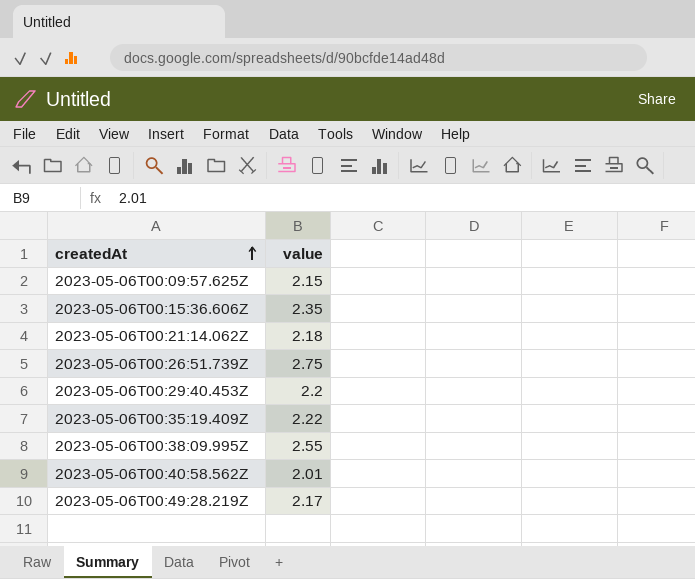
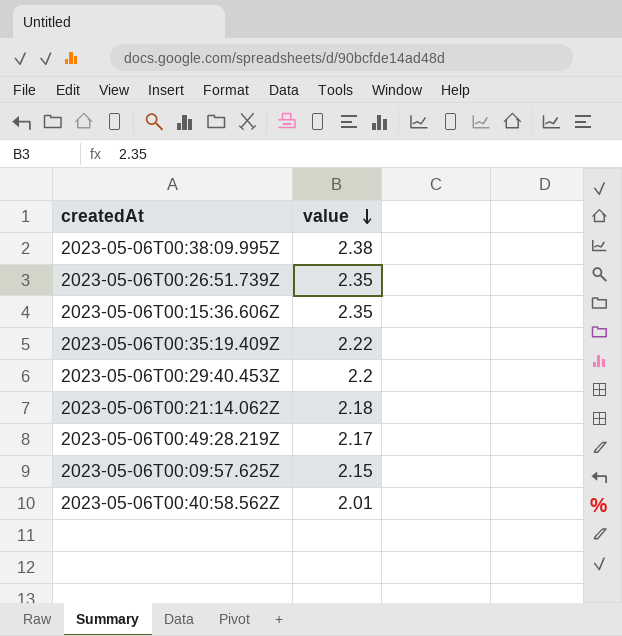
row order: createdAt ascending -> value descending
2023-05-06T00:38:09.995Z | value: 2.55 -> 2.38
2023-05-06T00:26:51.739Z | value: 2.75 -> 2.35

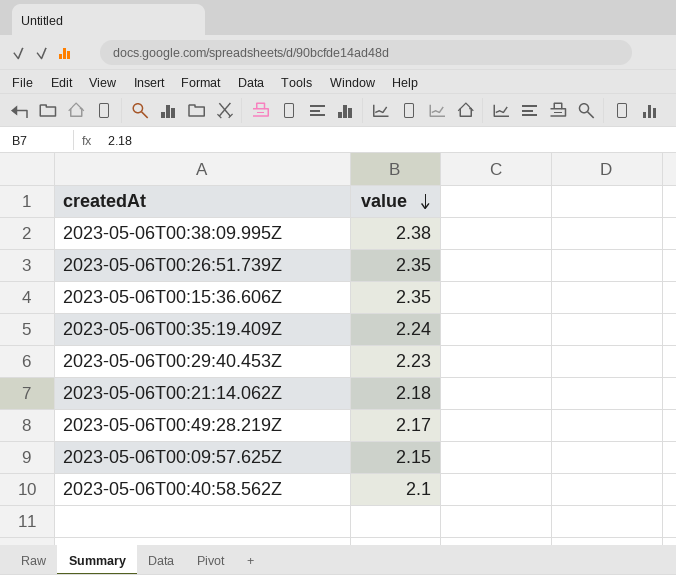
2023-05-06T00:35:19.409Z | value: 2.22 -> 2.24
2023-05-06T00:29:40.453Z | value: 2.2 -> 2.23
2023-05-06T00:40:58.562Z | value: 2.01 -> 2.1

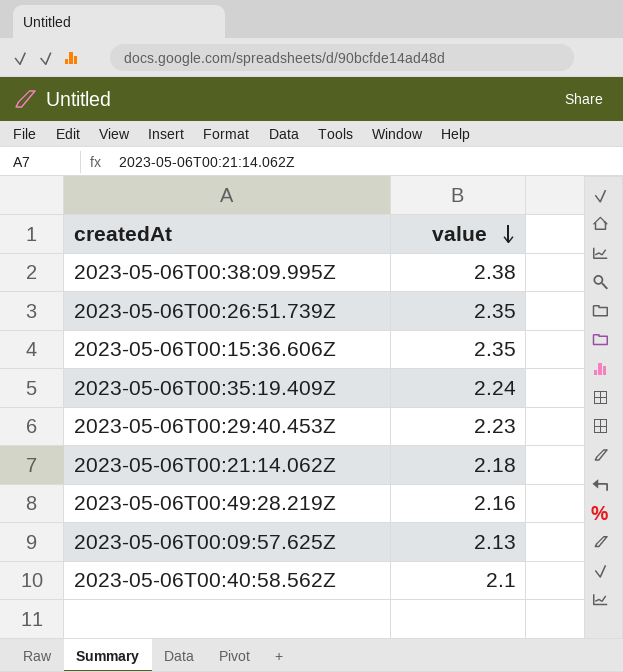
2023-05-06T00:49:28.219Z | value: 2.17 -> 2.16
2023-05-06T00:09:57.625Z | value: 2.15 -> 2.13

